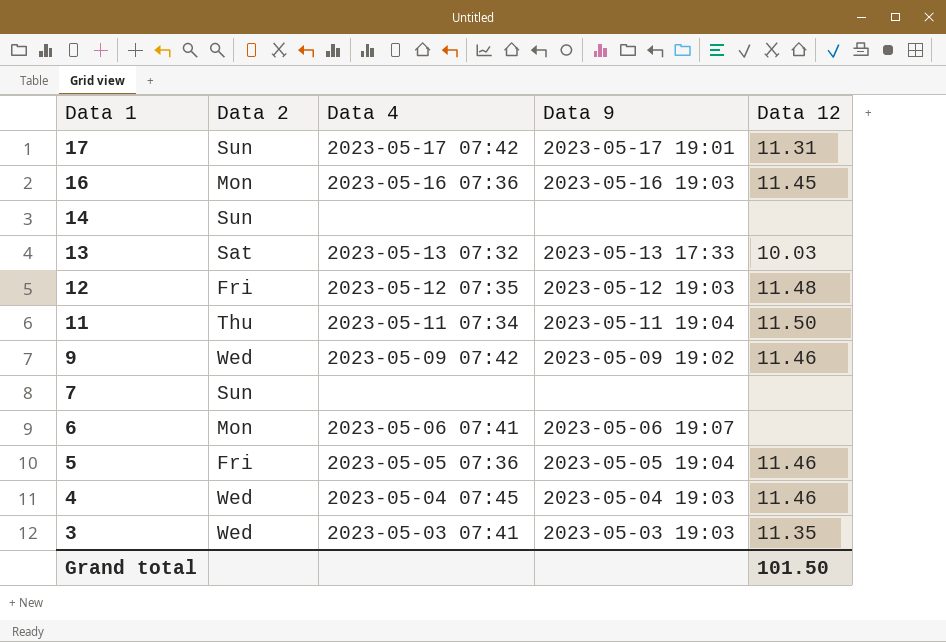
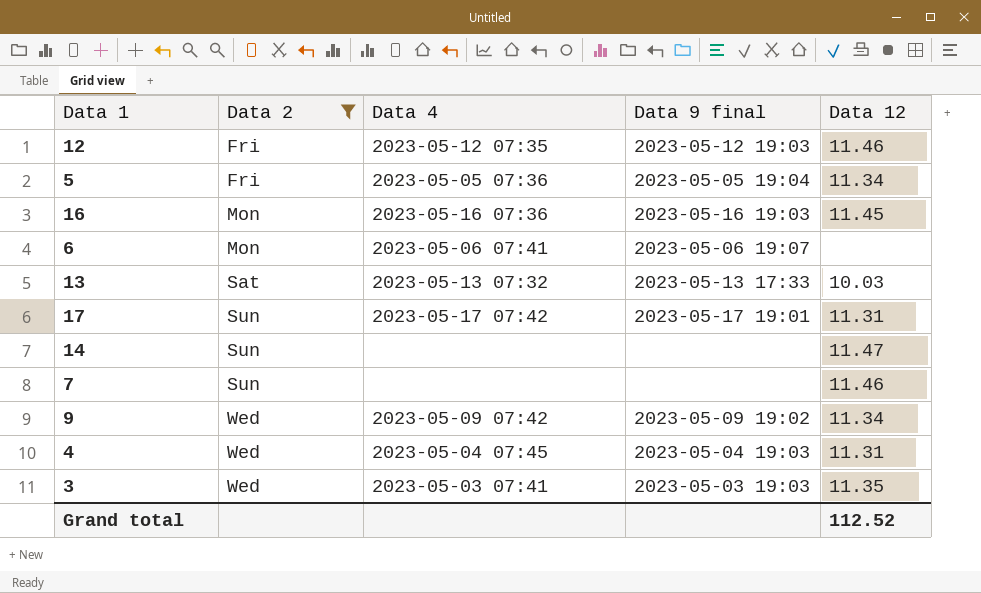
filter: none -> Data 2 != Thu
row order: Data 1 descending -> Data 2 ascending
column name: Data 9 -> Data 9 final
12 | Data 12: 11.48 -> 11.46
5 | Data 12: 11.46 -> 11.34
14 | Data 12: none -> 11.47
7 | Data 12: none -> 11.46
9 | Data 12: 11.46 -> 11.34
4 | Data 12: 11.46 -> 11.31
Grand total | Data 12: 101.50 -> 112.52

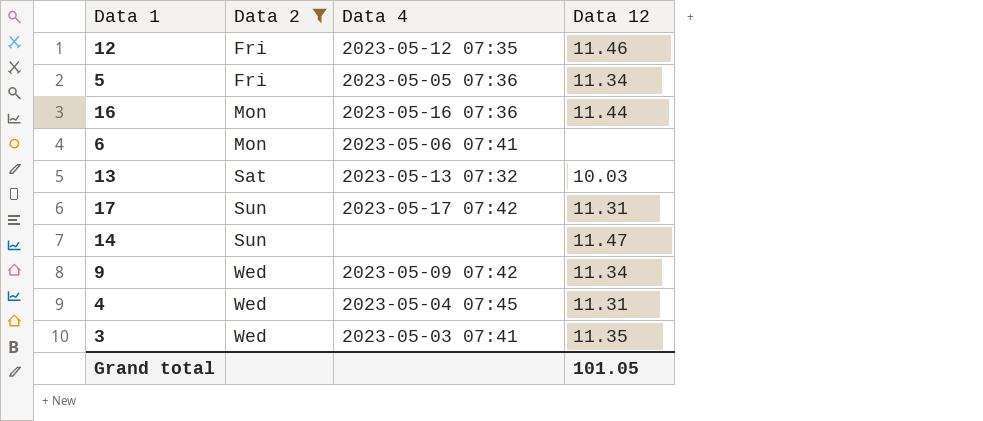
column Data 9 final | position: 4 -> none
row 7: Sun | none | none | 11.46 -> none
16 | Data 12: 11.45 -> 11.44
Grand total | Data 12: 112.52 -> 101.05

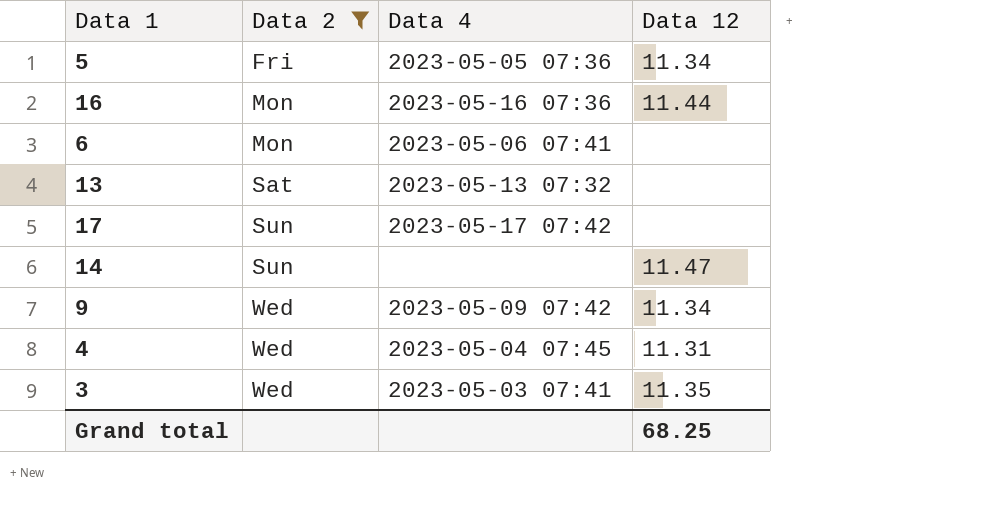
row 12: Fri | 2023-05-12 07:35 | 11.46 -> none
13 | Data 12: 10.03 -> none
17 | Data 12: 11.31 -> none
Grand total | Data 12: 101.05 -> 68.25

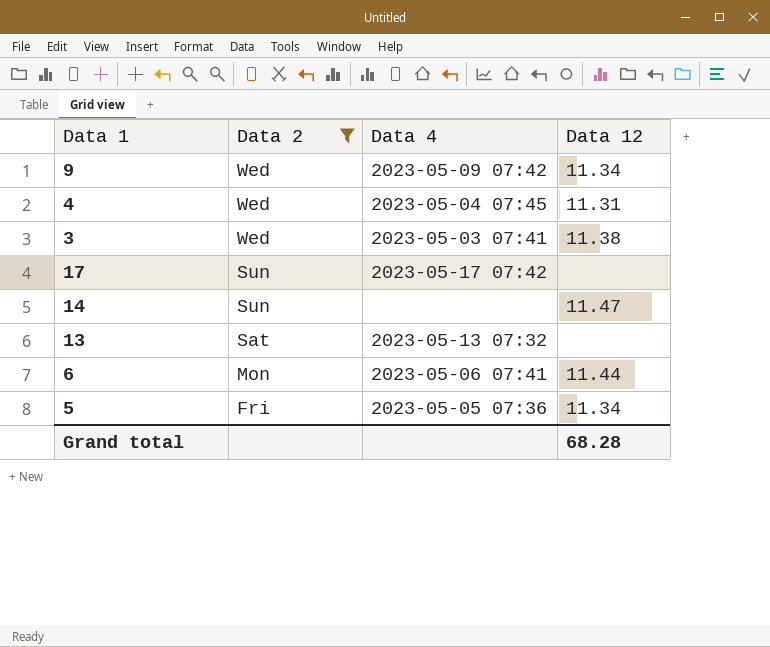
row order: Data 2 ascending -> Data 2 descending
row 16: Mon | 2023-05-16 07:36 | 11.44 -> none
3 | Data 12: 11.35 -> 11.38
6 | Data 12: none -> 11.44
Grand total | Data 12: 68.25 -> 68.28

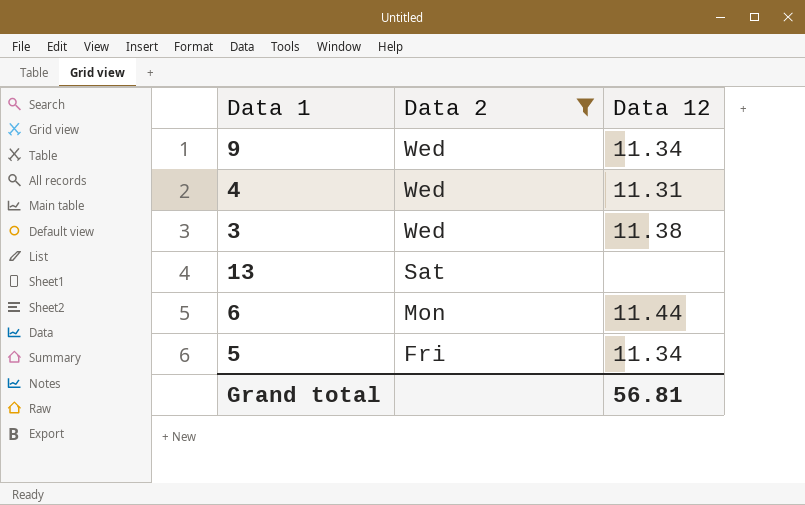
column Data 4 | position: 3 -> none
row 17: Sun | 2023-05-17 07:42 | none -> none
row 14: Sun | none | 11.47 -> none
Grand total | Data 12: 68.28 -> 56.81

